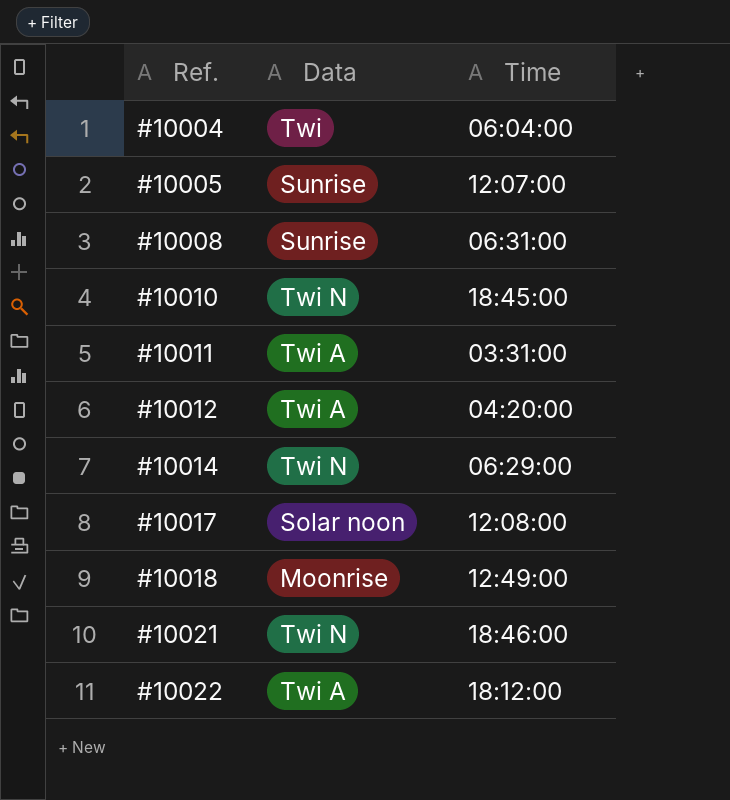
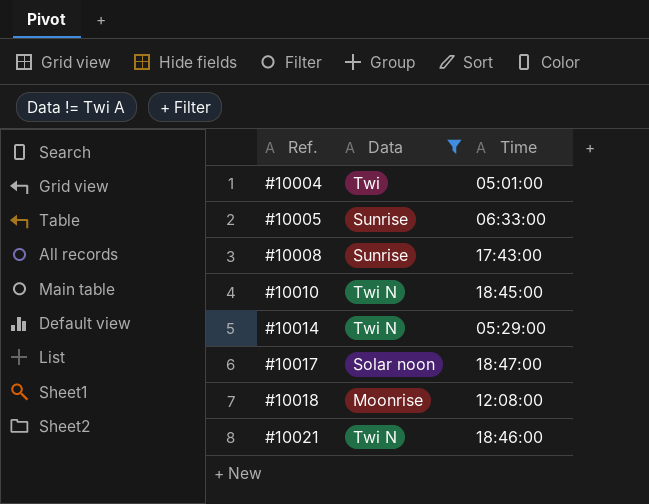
filter: none -> Data != Twi A
#10004 | Time: 06:04:00 -> 05:01:00
#10005 | Time: 12:07:00 -> 06:33:00
#10008 | Time: 06:31:00 -> 17:43:00
#10014 | Time: 06:29:00 -> 05:29:00
#10017 | Time: 12:08:00 -> 18:47:00
#10018 | Time: 12:49:00 -> 12:08:00

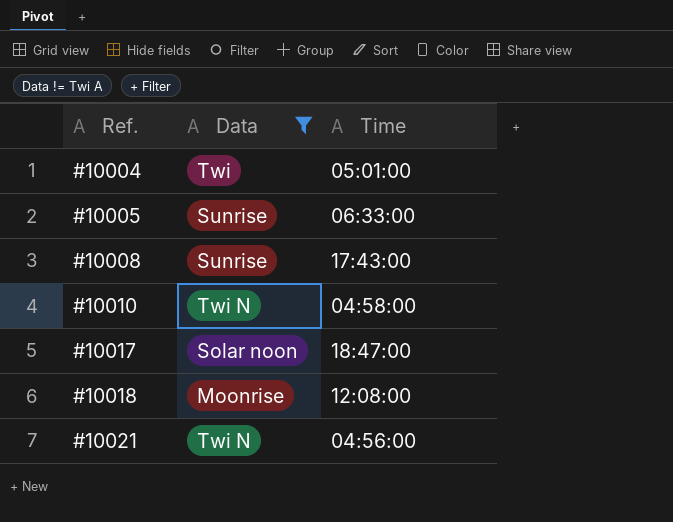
row #10014: Twi N | 05:29:00 -> none
#10010 | Time: 18:45:00 -> 04:58:00
#10021 | Time: 18:46:00 -> 04:56:00

